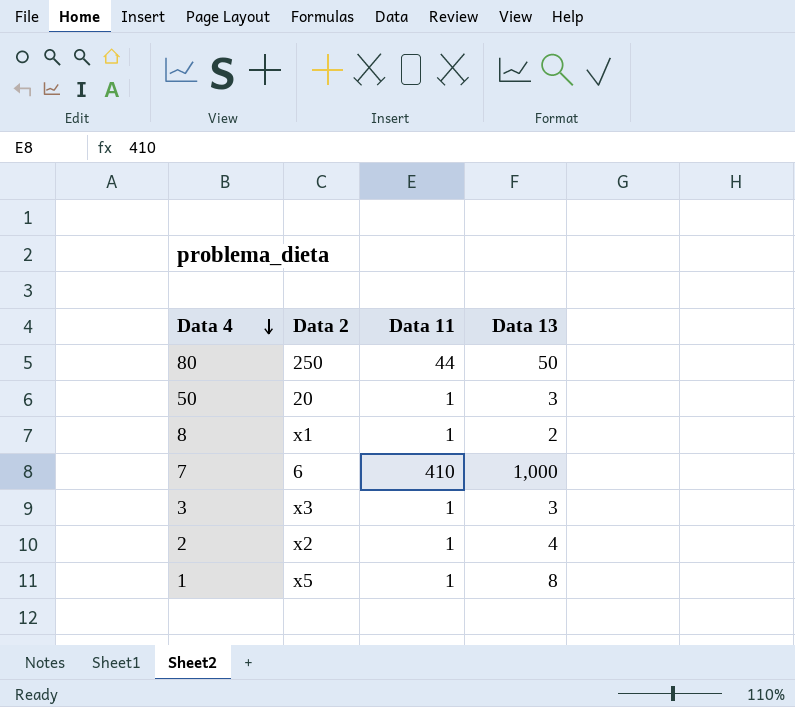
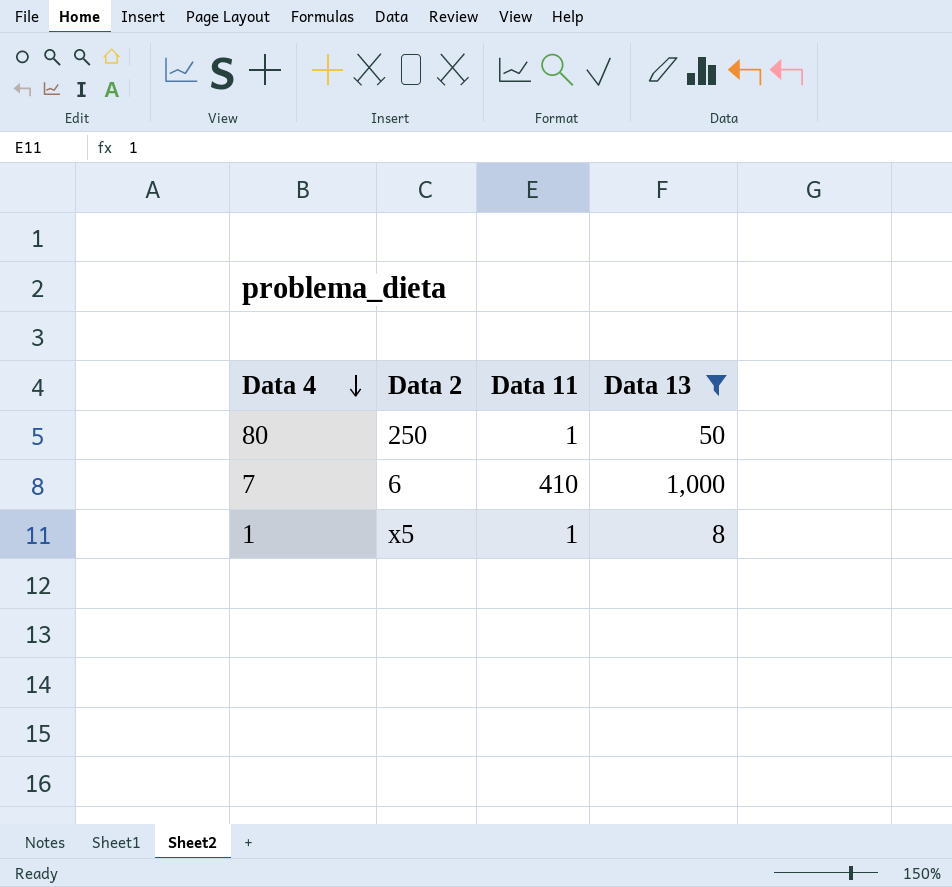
filter: none -> Data 13 >= 8
80 | Data 11: 44 -> 1

